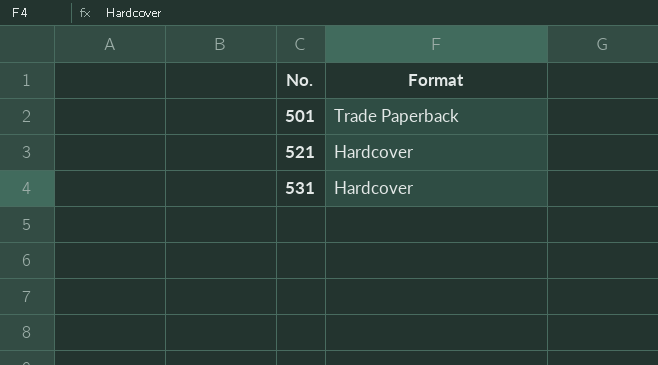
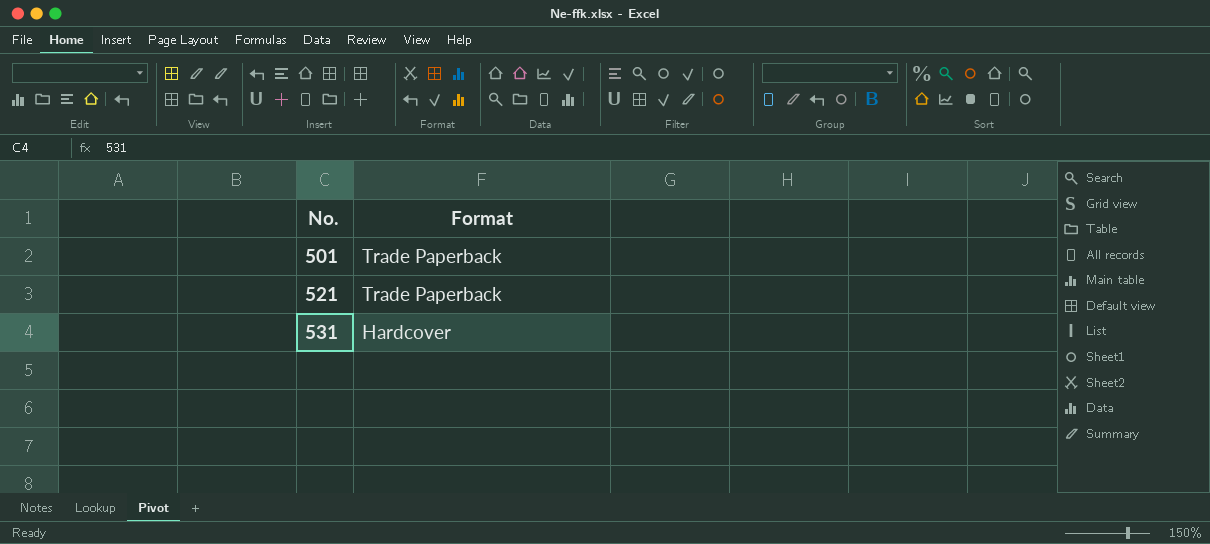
521 | Format: Hardcover -> Trade Paperback

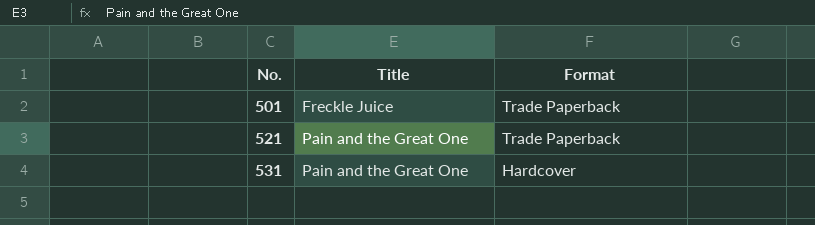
column Title | position: none -> 2

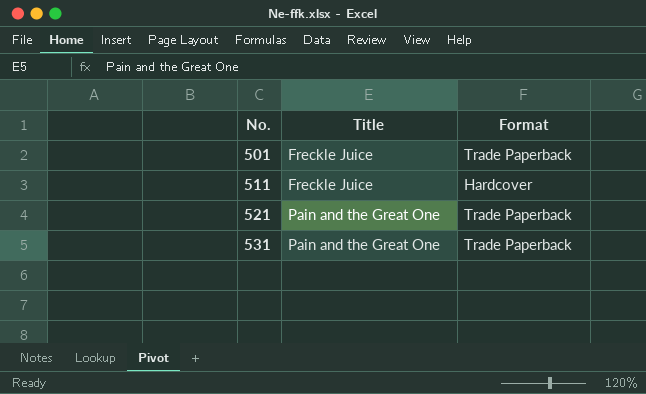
row 511: none -> Freckle Juice | Hardcover
531 | Format: Hardcover -> Trade Paperback

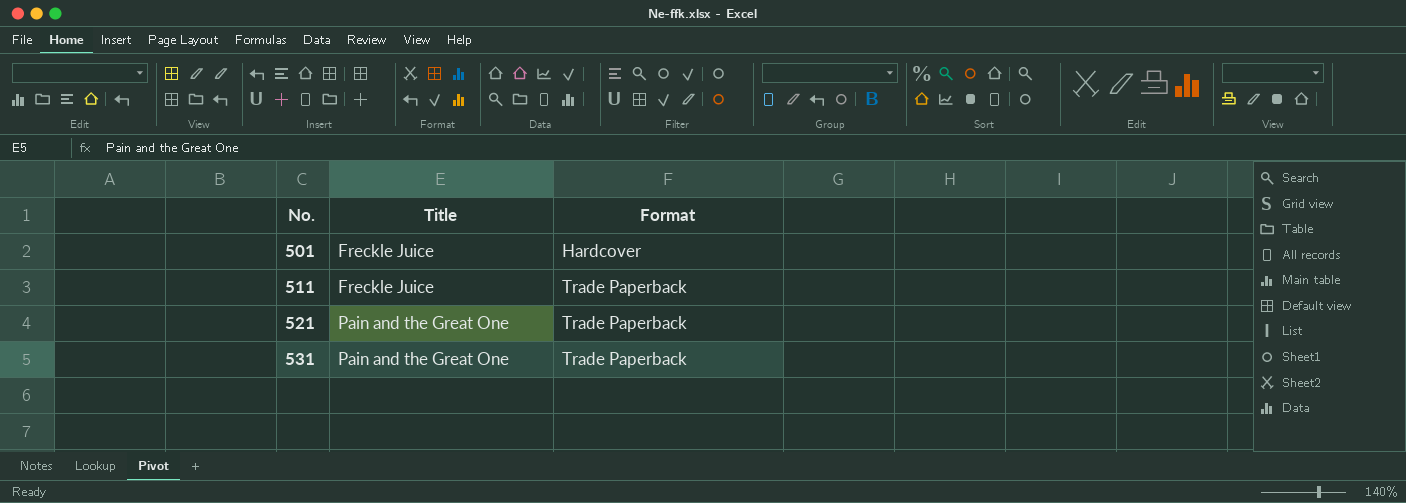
501 | Format: Trade Paperback -> Hardcover
511 | Format: Hardcover -> Trade Paperback

